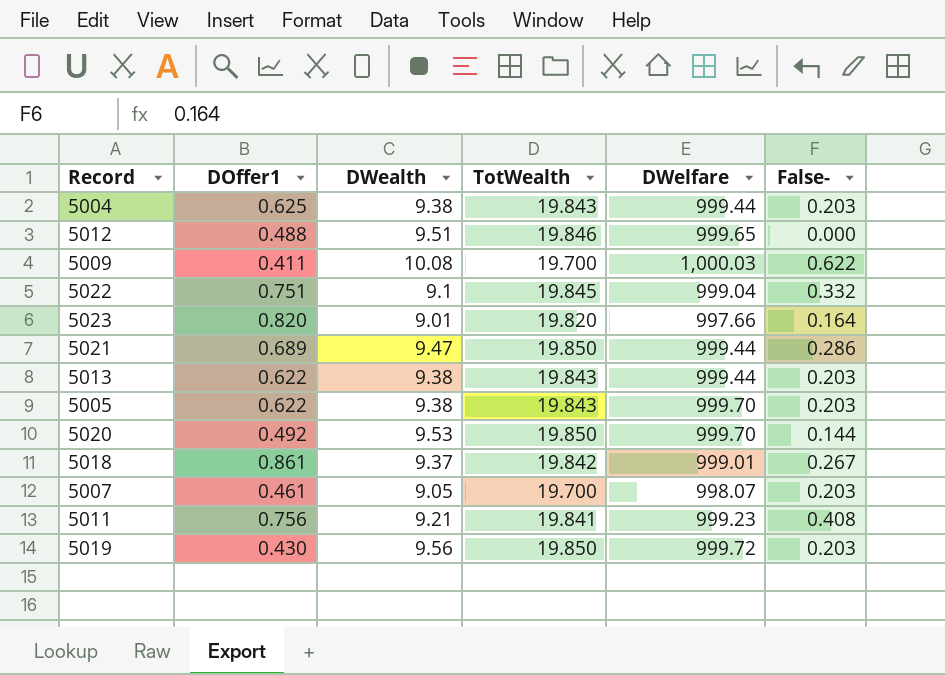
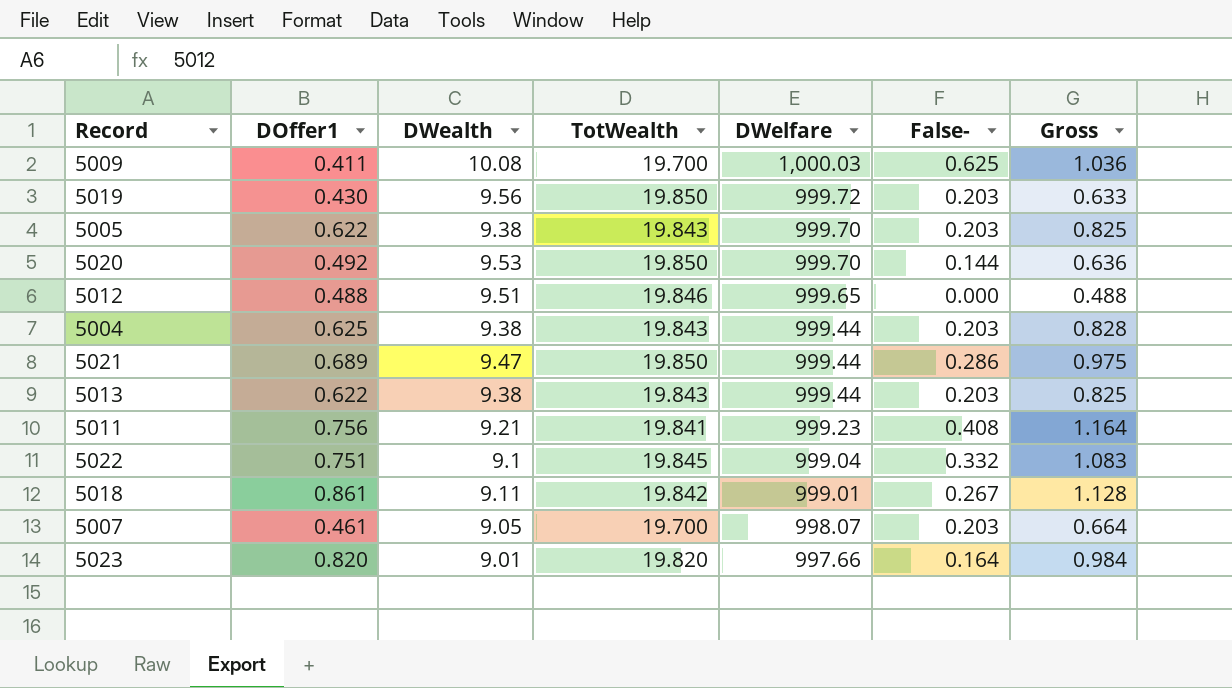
row order: none -> DWelfare descending
column Gross | formula: none -> [DOffer1] + [False-]
5009 | False-: 0.622 -> 0.625
5018 | DWealth: 9.37 -> 9.11

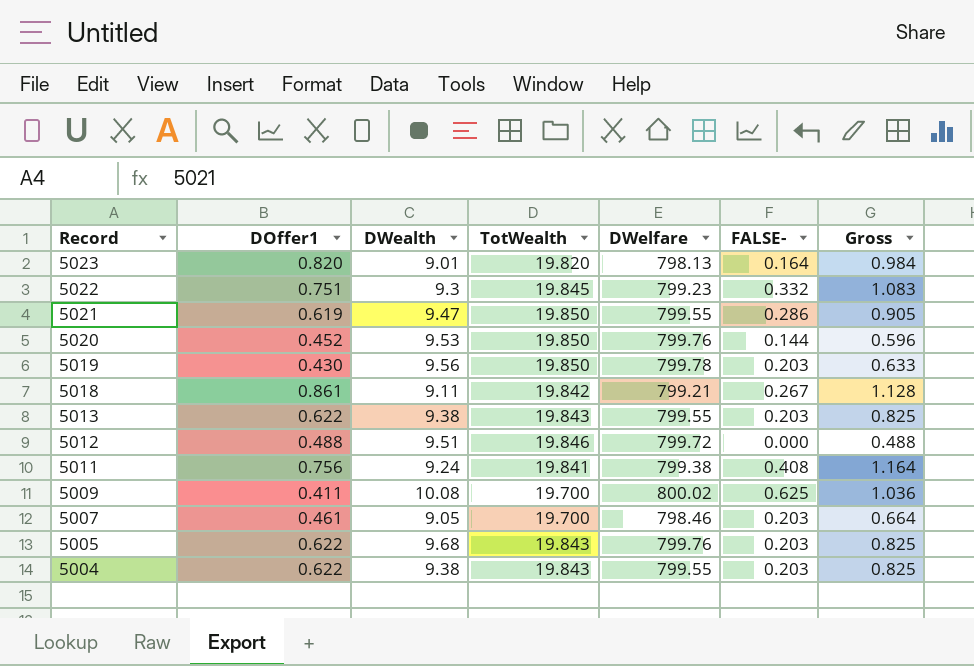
row order: DWelfare descending -> Record descending
column name: False- -> FALSE-
5023 | DWelfare: 997.66 -> 798.13
5022 | DWealth: 9.1 -> 9.3
5022 | DWelfare: 999.04 -> 799.23
5021 | DOffer1: 0.689 -> 0.619
5021 | DWelfare: 999.44 -> 799.55
5021 | Gross: 0.975 -> 0.905
5020 | DOffer1: 0.492 -> 0.452
5020 | DWelfare: 999.70 -> 799.76
5020 | Gross: 0.636 -> 0.596
5019 | DWelfare: 999.72 -> 799.78
5018 | DWelfare: 999.01 -> 799.21
5013 | DWelfare: 999.44 -> 799.55
5012 | DWelfare: 999.65 -> 799.72
5011 | DWealth: 9.21 -> 9.24
5011 | DWelfare: 999.23 -> 799.38
5009 | DWelfare: 1,000.03 -> 800.02
5007 | DWelfare: 998.07 -> 798.46
5005 | DWealth: 9.38 -> 9.68
5005 | DWelfare: 999.70 -> 799.76
5004 | DOffer1: 0.625 -> 0.622
5004 | DWelfare: 999.44 -> 799.55
5004 | Gross: 0.828 -> 0.825

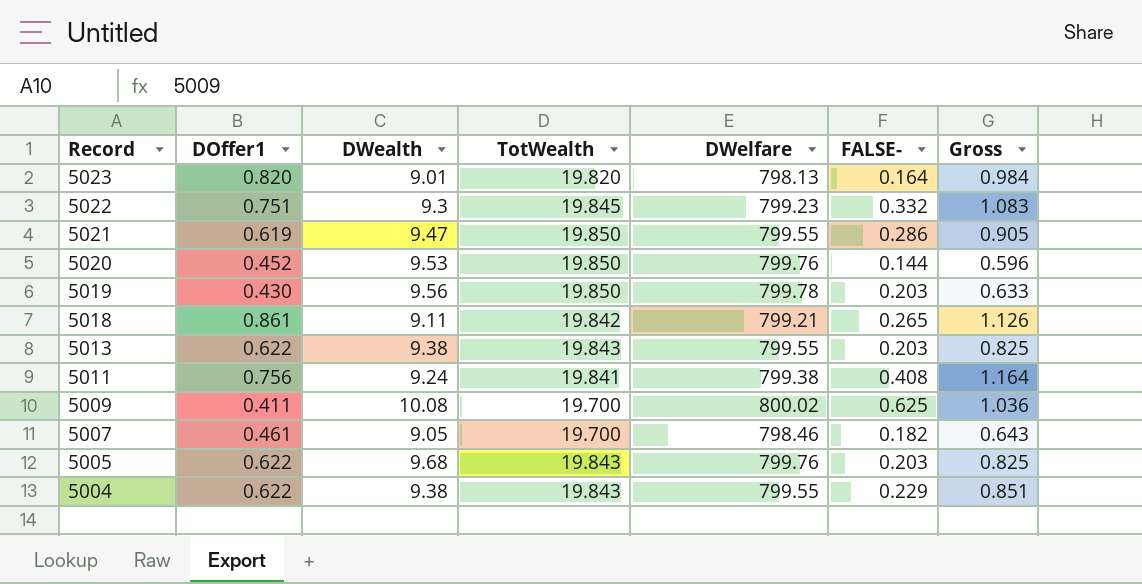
row 5012: 0.488 | 9.51 | 19.846 | 799.72 | 0.000 | 0.488 -> none
5018 | FALSE-: 0.267 -> 0.265
5018 | Gross: 1.128 -> 1.126
5007 | FALSE-: 0.203 -> 0.182
5007 | Gross: 0.664 -> 0.643
5004 | FALSE-: 0.203 -> 0.229
5004 | Gross: 0.825 -> 0.851

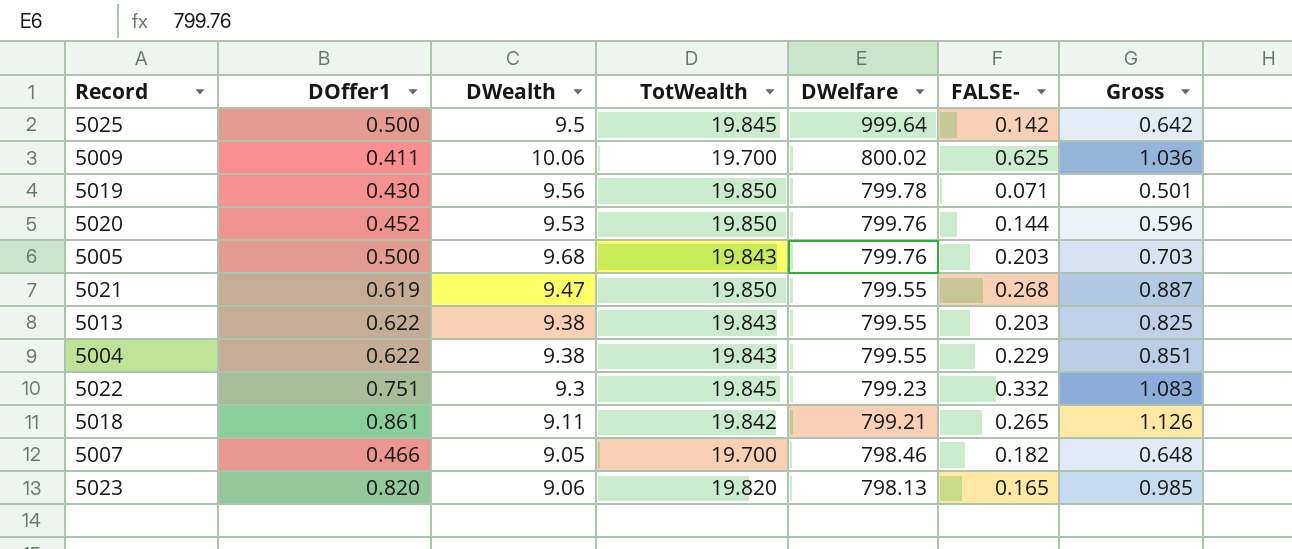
row order: Record descending -> DWelfare descending
row 5011: 0.756 | 9.24 | 19.841 | 799.38 | 0.408 | 1.164 -> none
row 5025: none -> 0.500 | 9.5 | 19.845 | 999.64 | 0.142 | 0.642
5009 | DWealth: 10.08 -> 10.06
5019 | FALSE-: 0.203 -> 0.071
5019 | Gross: 0.633 -> 0.501
5005 | DOffer1: 0.622 -> 0.500
5005 | Gross: 0.825 -> 0.703
5021 | FALSE-: 0.286 -> 0.268
5021 | Gross: 0.905 -> 0.887
5007 | DOffer1: 0.461 -> 0.466
5007 | Gross: 0.643 -> 0.648
5023 | DWealth: 9.01 -> 9.06
5023 | FALSE-: 0.164 -> 0.165
5023 | Gross: 0.984 -> 0.985

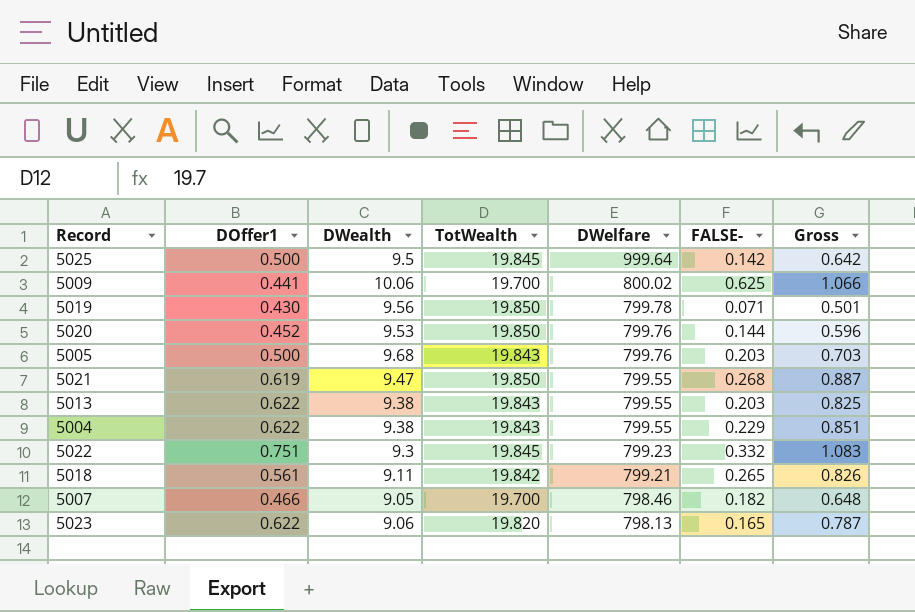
5009 | DOffer1: 0.411 -> 0.441
5009 | Gross: 1.036 -> 1.066
5018 | DOffer1: 0.861 -> 0.561
5018 | Gross: 1.126 -> 0.826
5023 | DOffer1: 0.820 -> 0.622
5023 | Gross: 0.985 -> 0.787

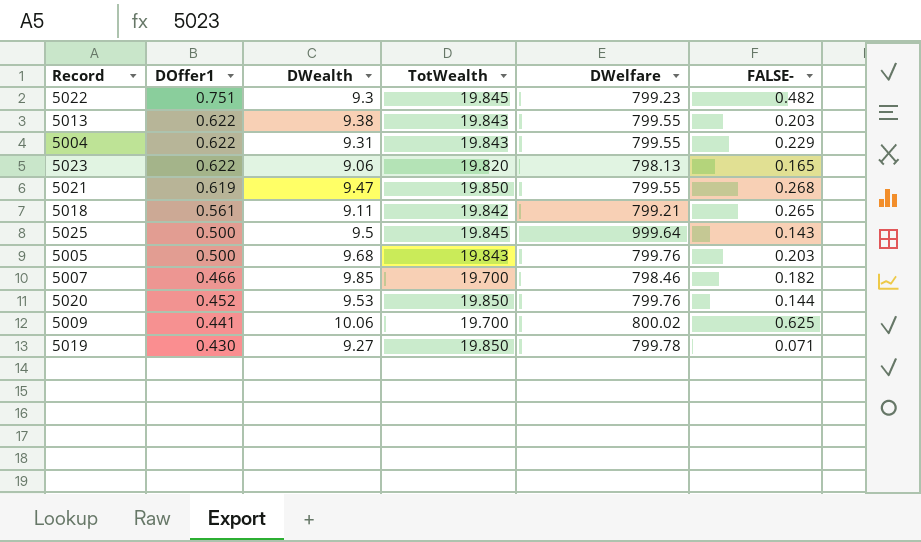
row order: DWelfare descending -> DOffer1 descending
column Gross | formula: [DOffer1] + [FALSE-] -> none
5022 | FALSE-: 0.332 -> 0.482
5004 | DWealth: 9.38 -> 9.31
5025 | FALSE-: 0.142 -> 0.143
5007 | DWealth: 9.05 -> 9.85
5019 | DWealth: 9.56 -> 9.27

